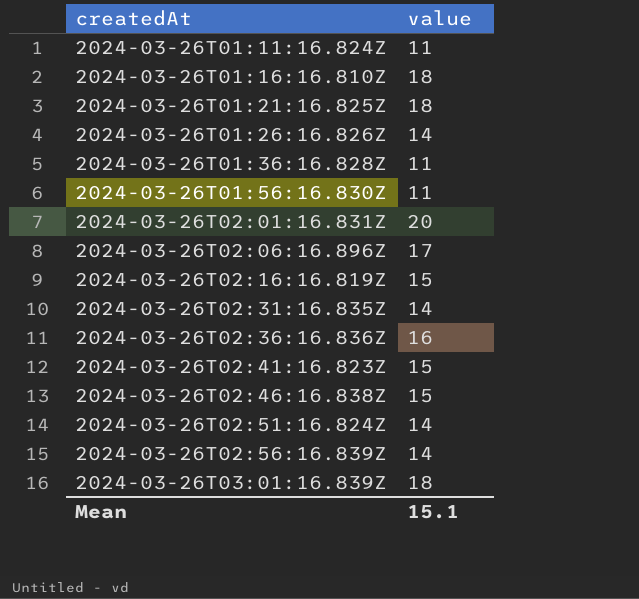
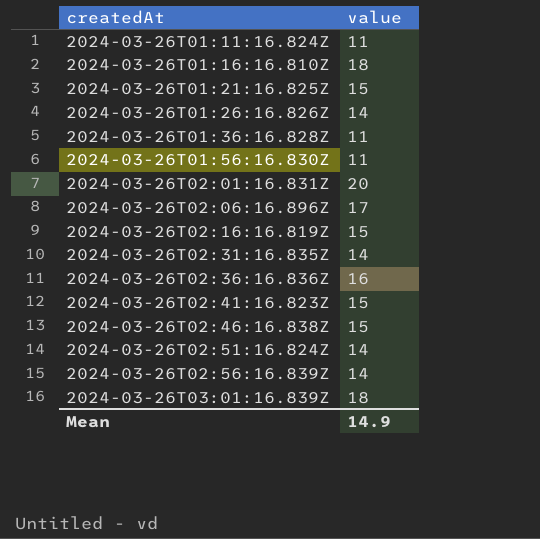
2024-03-26T01:21:16.825Z | value: 18 -> 15
Mean | value: 15.1 -> 14.9

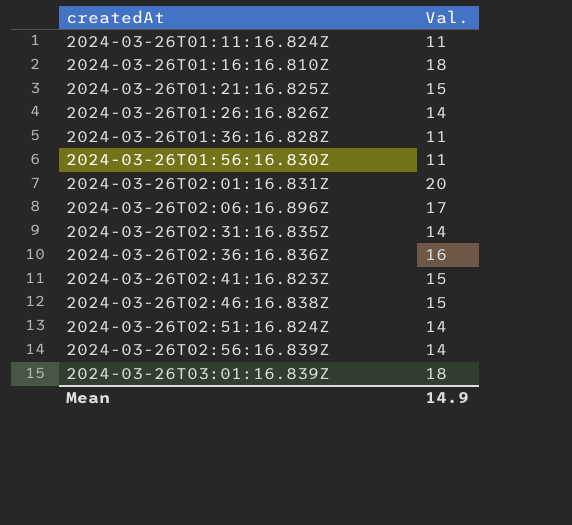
column name: value -> Val.
row 2024-03-26T02:16:16.819Z: 15 -> none

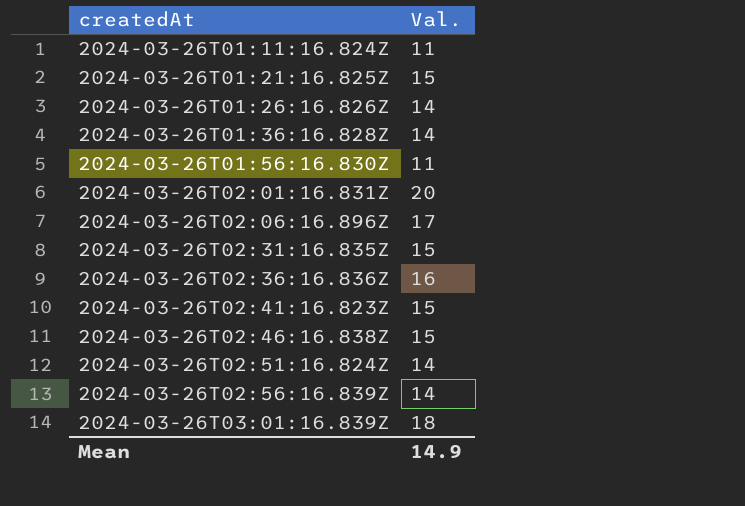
row 2024-03-26T01:16:16.810Z: 18 -> none
2024-03-26T01:36:16.828Z | Val.: 11 -> 14
2024-03-26T02:31:16.835Z | Val.: 14 -> 15

